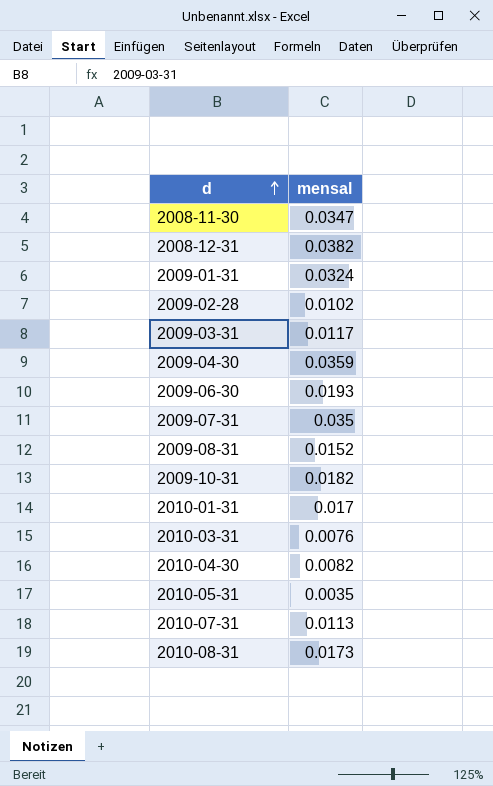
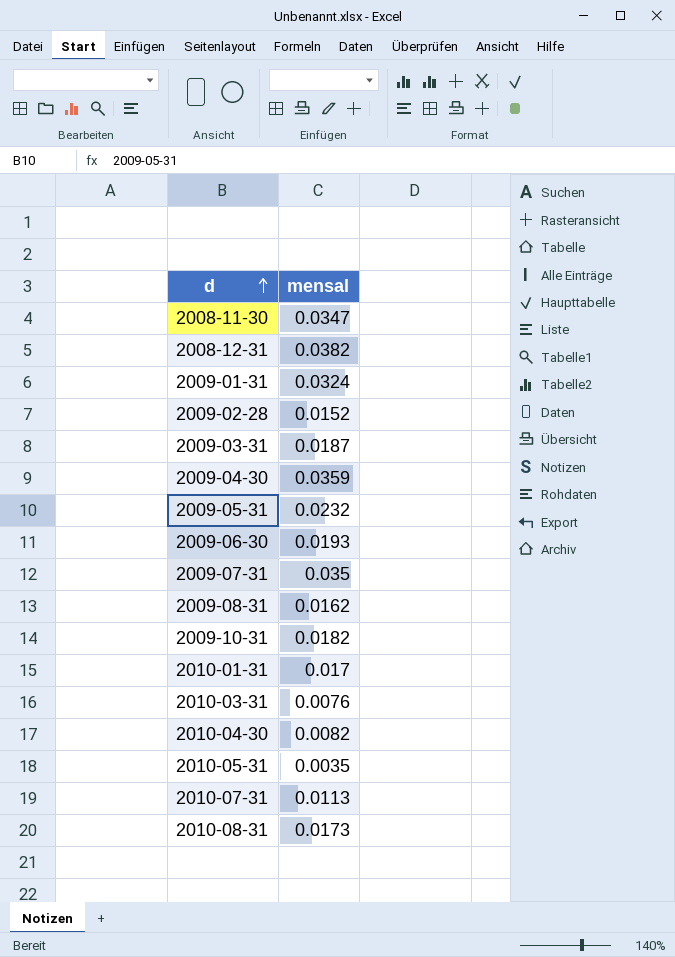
2009-02-28 | mensal: 0.0102 -> 0.0152
2009-03-31 | mensal: 0.0117 -> 0.0187
row 2009-05-31: none -> 0.0232
2009-08-31 | mensal: 0.0152 -> 0.0162

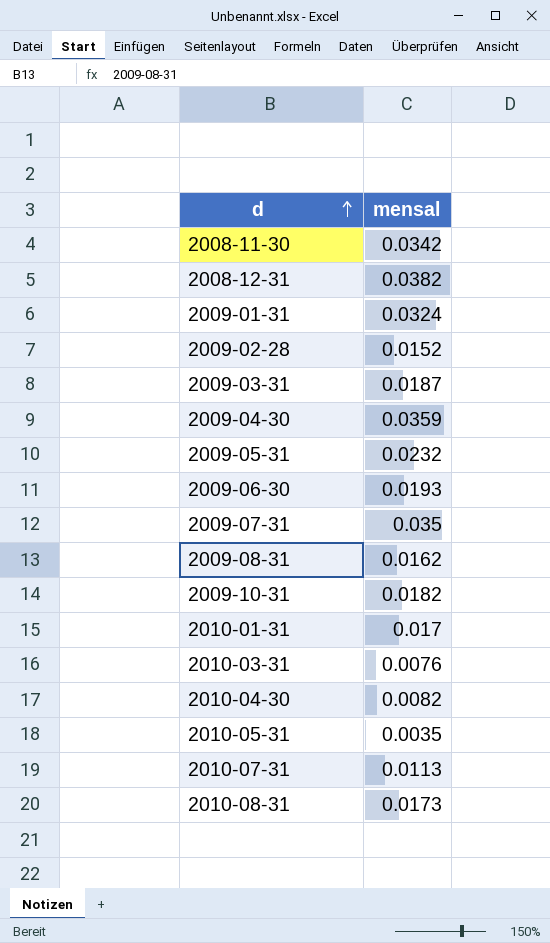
2008-11-30 | mensal: 0.0347 -> 0.0342

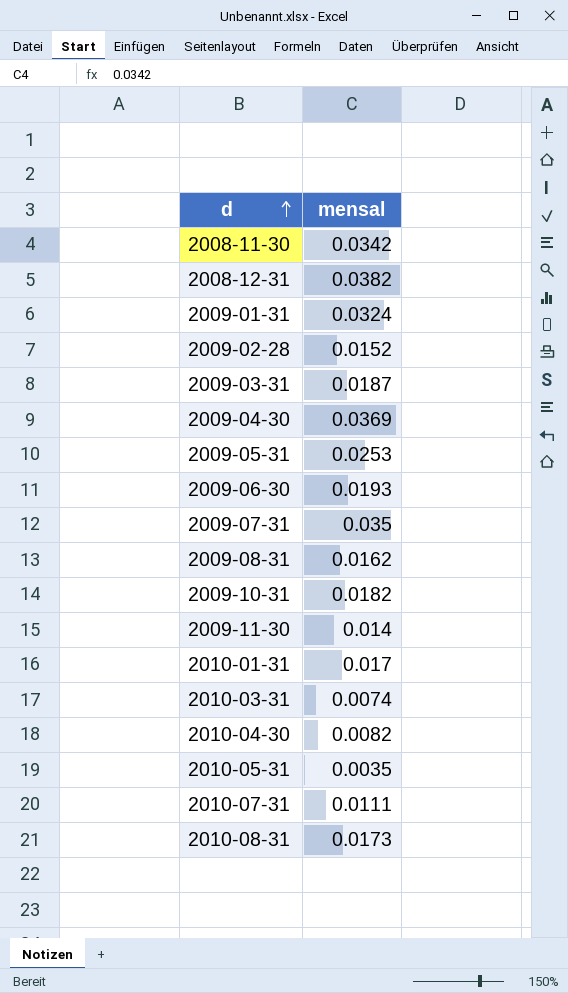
2009-04-30 | mensal: 0.0359 -> 0.0369
2009-05-31 | mensal: 0.0232 -> 0.0253
row 2009-11-30: none -> 0.014
2010-03-31 | mensal: 0.0076 -> 0.0074
2010-07-31 | mensal: 0.0113 -> 0.0111

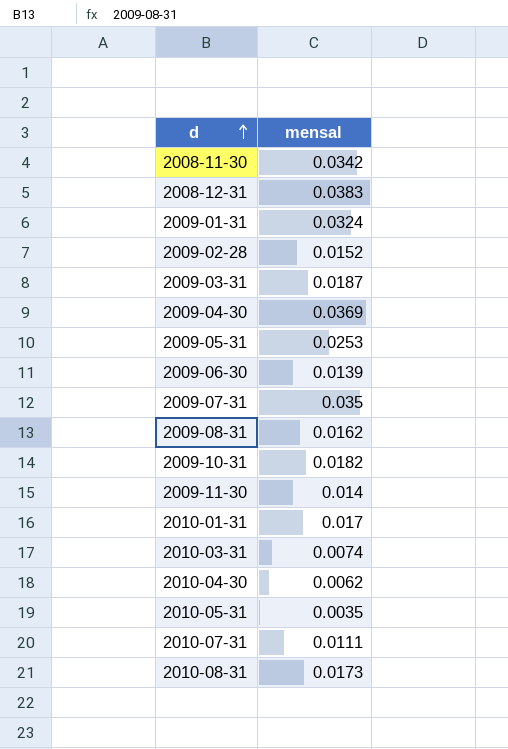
2008-12-31 | mensal: 0.0382 -> 0.0383
2009-06-30 | mensal: 0.0193 -> 0.0139
2010-04-30 | mensal: 0.0082 -> 0.0062

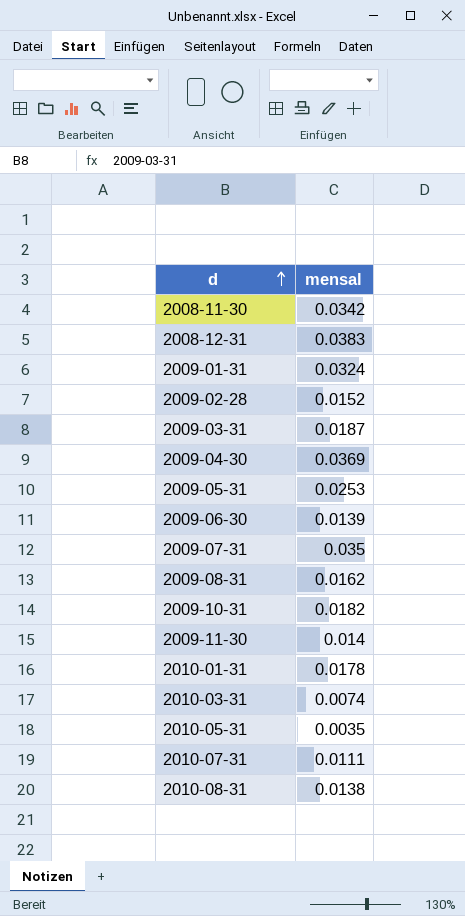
row 2010-04-30: 0.0062 -> none
2010-01-31 | mensal: 0.017 -> 0.0178
2010-08-31 | mensal: 0.0173 -> 0.0138

